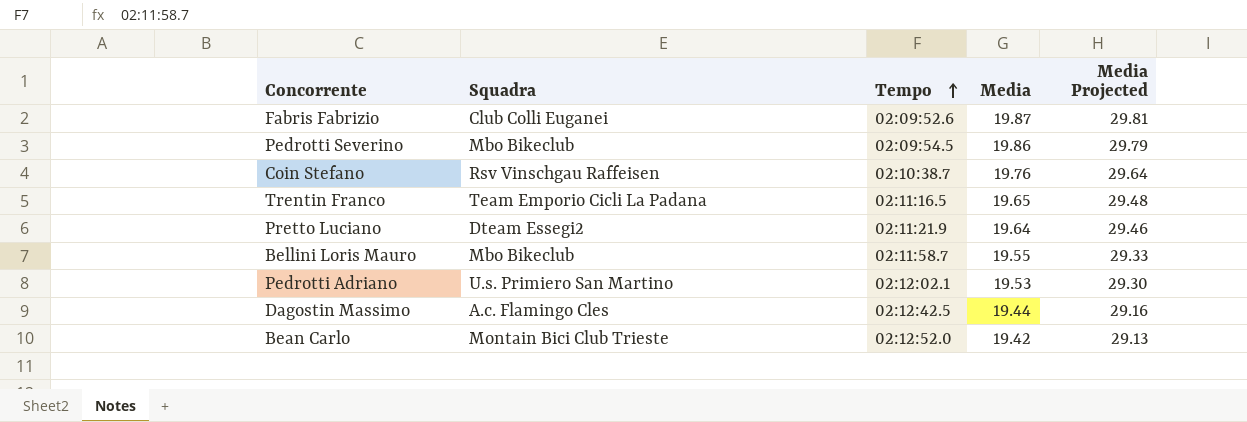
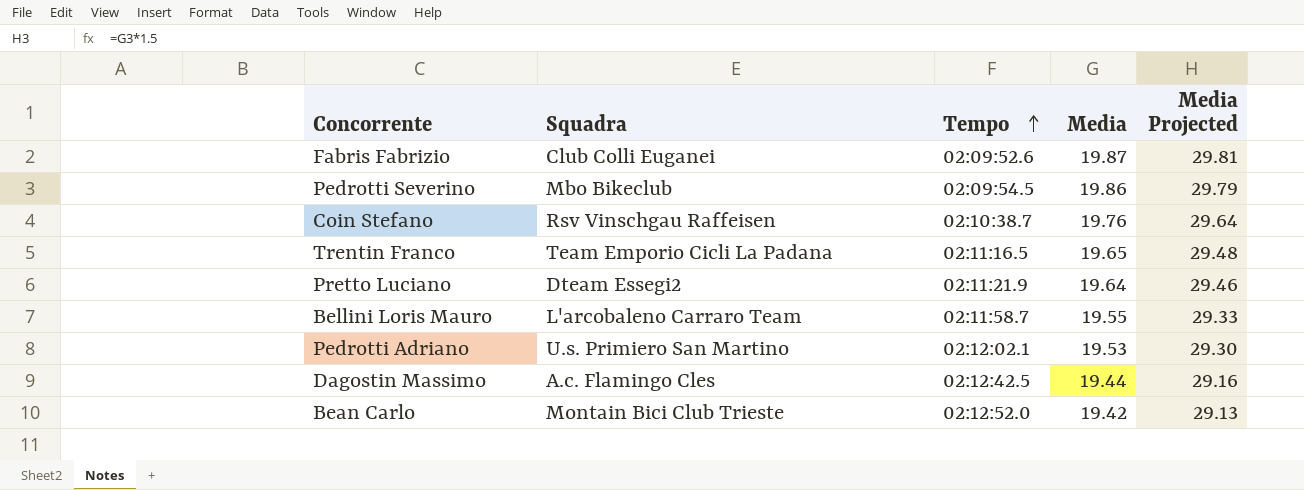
Bellini Loris Mauro | Squadra: Mbo Bikeclub -> L'arcobaleno Carraro Team

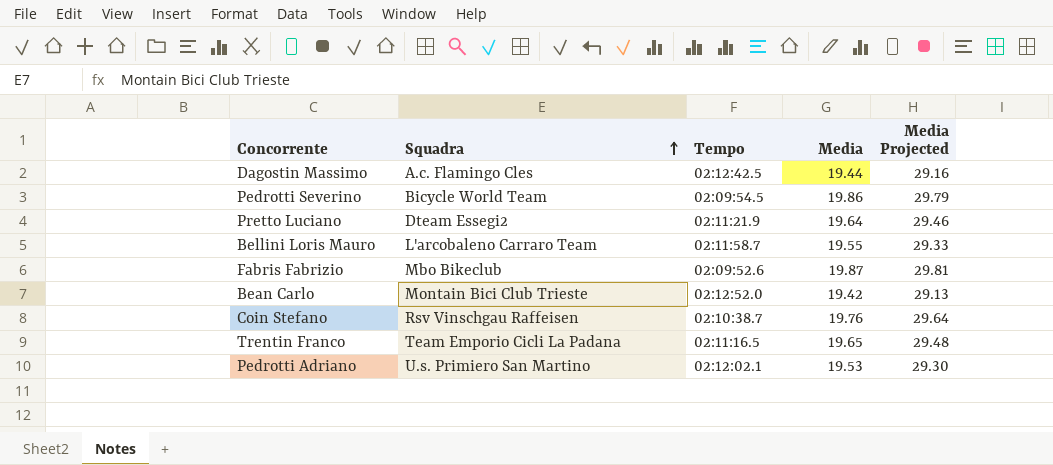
row order: Tempo ascending -> Squadra ascending
Pedrotti Severino | Squadra: Mbo Bikeclub -> Bicycle World Team
Fabris Fabrizio | Squadra: Club Colli Euganei -> Mbo Bikeclub

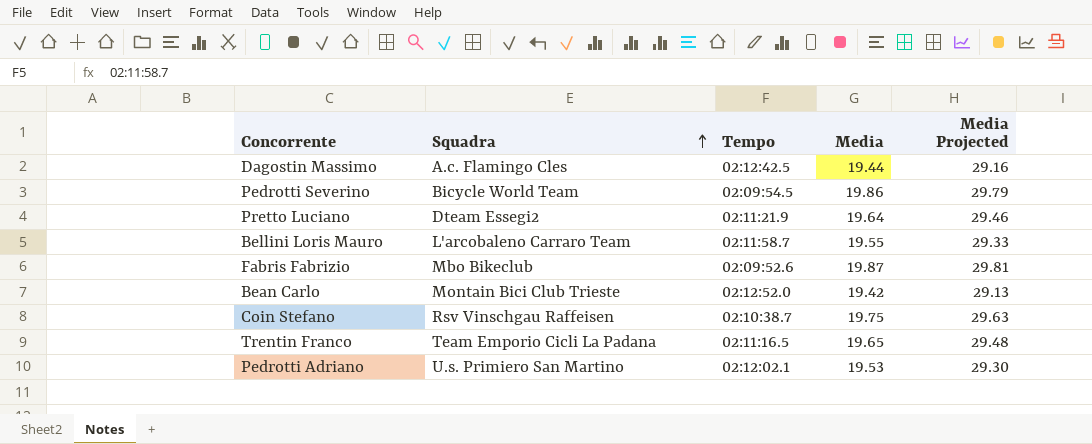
Coin Stefano | Media: 19.76 -> 19.75
Coin Stefano | Media Projected: 29.64 -> 29.63

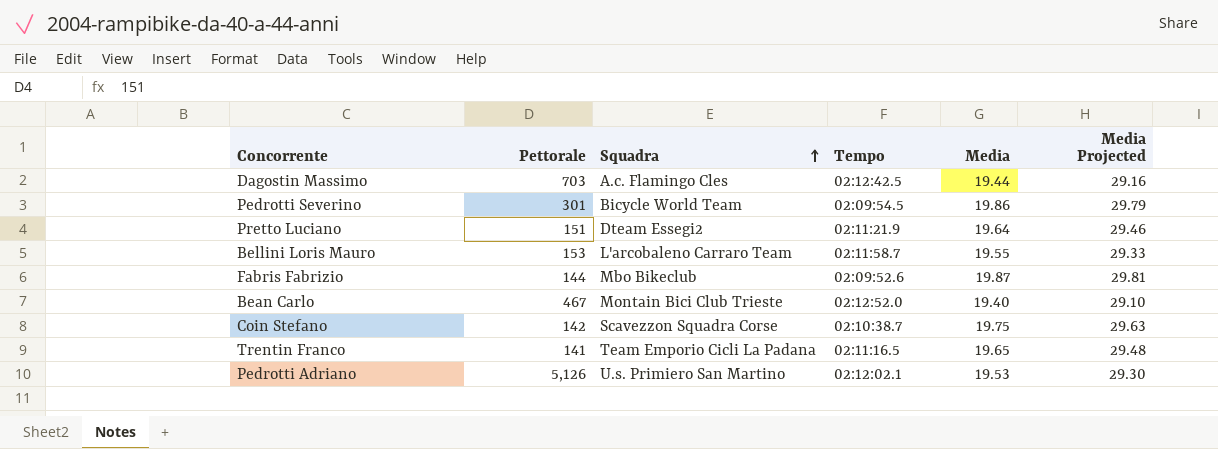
column Pettorale | position: none -> 2
Bean Carlo | Media: 19.42 -> 19.40
Bean Carlo | Media Projected: 29.13 -> 29.10
Coin Stefano | Squadra: Rsv Vinschgau Raffeisen -> Scavezzon Squadra Corse

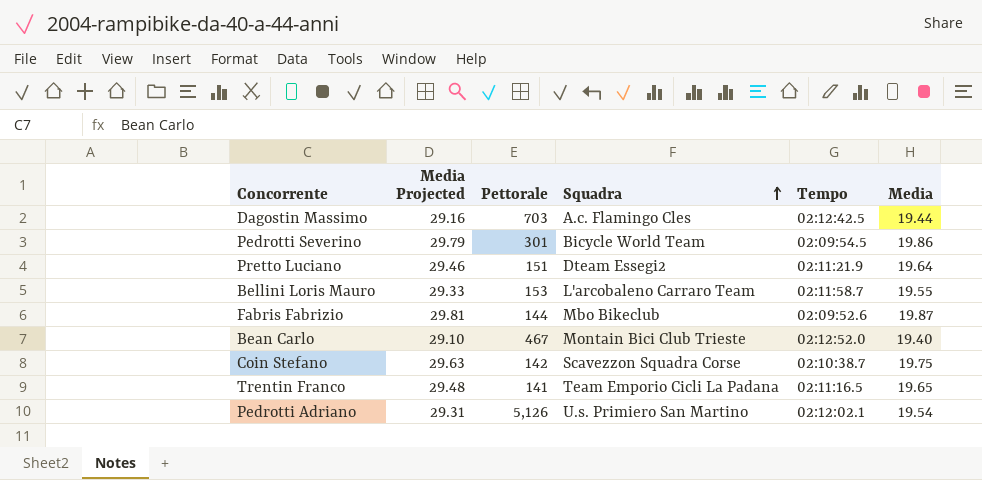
column Media Projected | position: 6 -> 2
Pedrotti Adriano | Media Projected: 29.30 -> 29.31
Pedrotti Adriano | Media: 19.53 -> 19.54

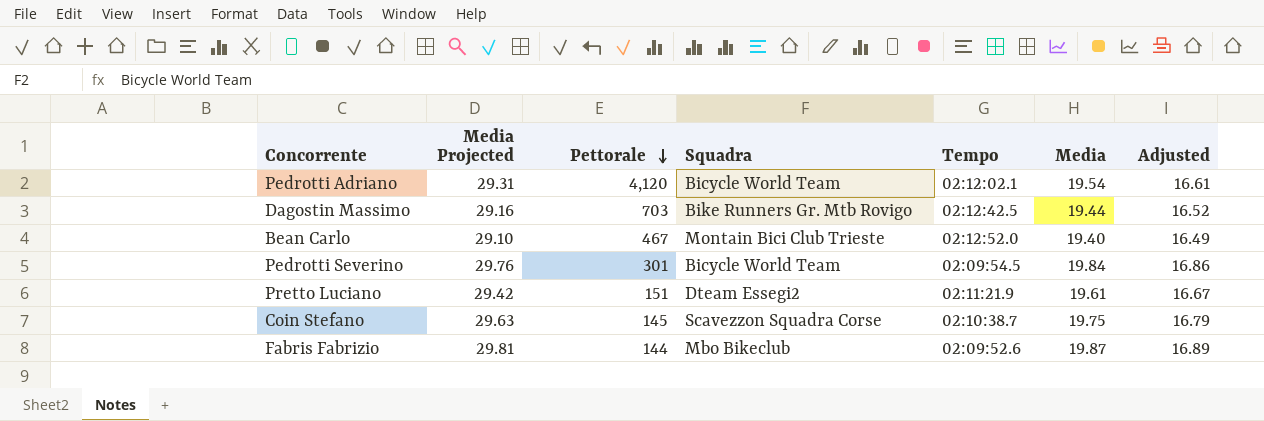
row order: Squadra ascending -> Pettorale descending
column Adjusted | formula: none -> [Media] * 0.85
row Bellini Loris Mauro: 29.33 | 153 | L'arcobaleno Carraro Team | 02:11:58.7 | 19.55 -> none
row Trentin Franco: 29.48 | 141 | Team Emporio Cicli La Padana | 02:11:16.5 | 19.65 -> none
Pedrotti Adriano | Pettorale: 5,126 -> 4,120
Pedrotti Adriano | Squadra: U.s. Primiero San Martino -> Bicycle World Team
Dagostin Massimo | Squadra: A.c. Flamingo Cles -> Bike Runners Gr. Mtb Rovigo
Pedrotti Severino | Media Projected: 29.79 -> 29.76
Pedrotti Severino | Media: 19.86 -> 19.84
Pretto Luciano | Media Projected: 29.46 -> 29.42
Pretto Luciano | Media: 19.64 -> 19.61
Coin Stefano | Pettorale: 142 -> 145

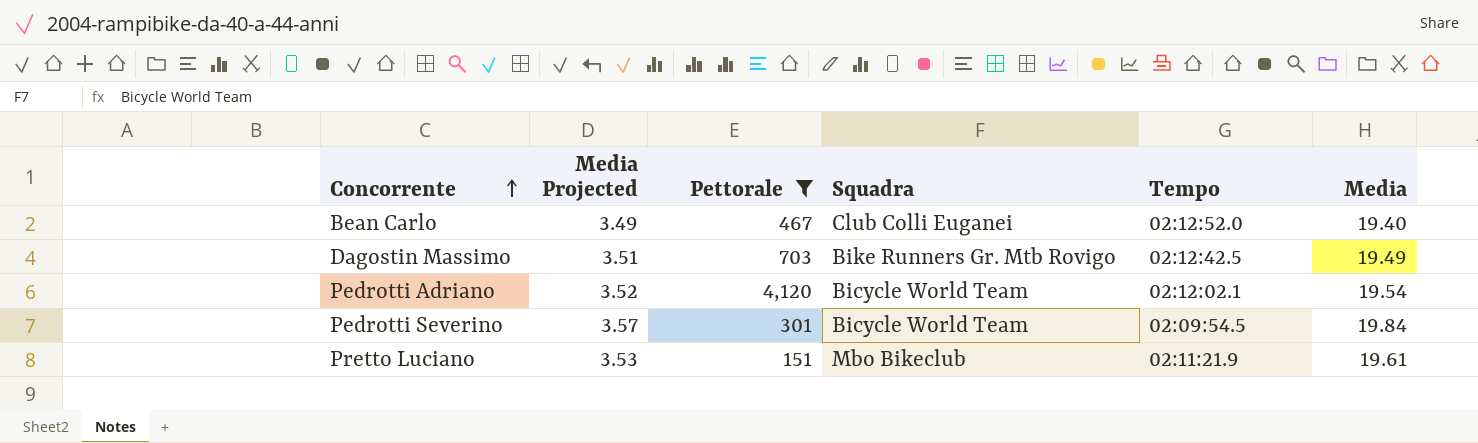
filter: none -> Pettorale >= 151
row order: Pettorale descending -> Concorrente ascending
column Adjusted | formula: [Media] * 0.85 -> none
column Media Projected | formula: [Media] * 1.5 -> [Media] * 0.18
Bean Carlo | Squadra: Montain Bici Club Trieste -> Club Colli Euganei
Dagostin Massimo | Media: 19.44 -> 19.49
Pretto Luciano | Squadra: Dteam Essegi2 -> Mbo Bikeclub

